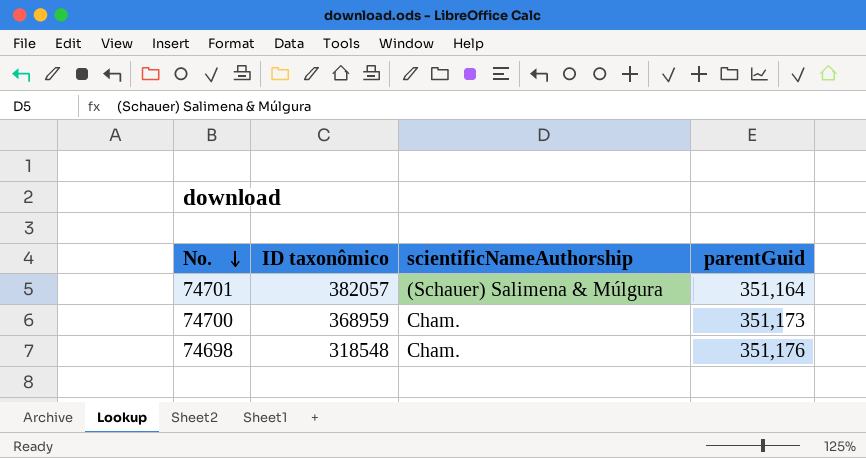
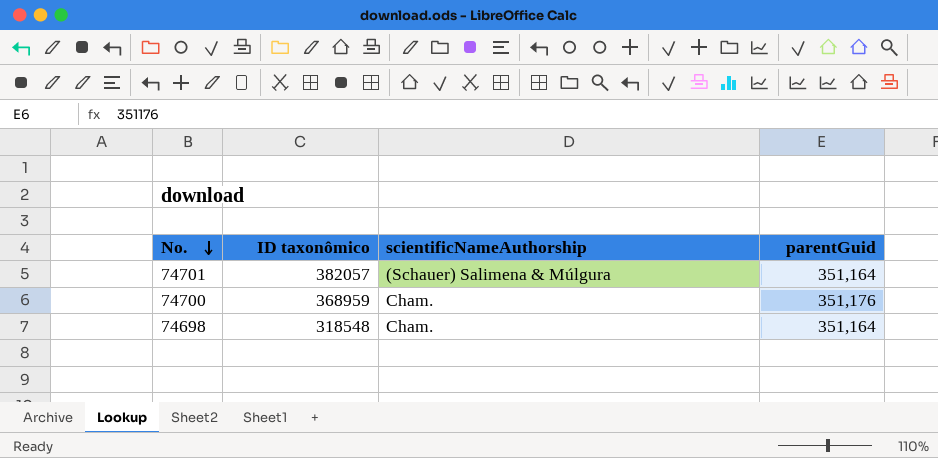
74700 | parentGuid: 351,173 -> 351,176
74698 | parentGuid: 351,176 -> 351,164

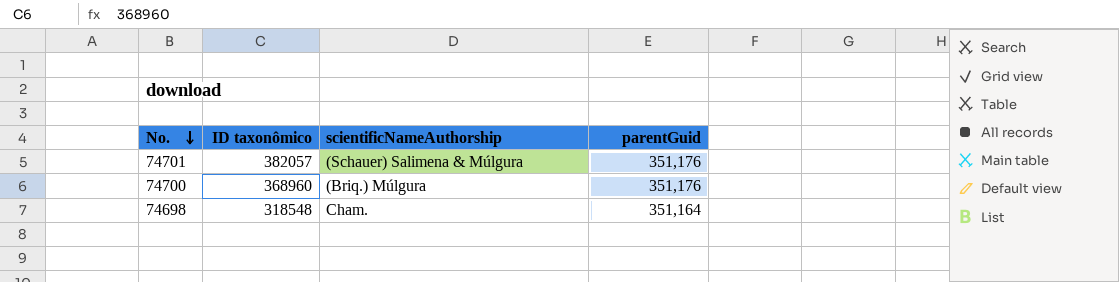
74701 | parentGuid: 351,164 -> 351,176
74700 | ID taxonômico: 368959 -> 368960
74700 | scientificNameAuthorship: Cham. -> (Briq.) Múlgura

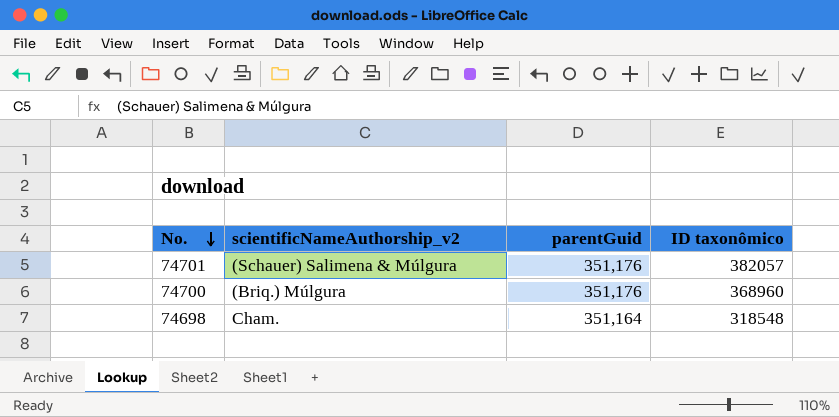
column name: scientificNameAuthorship -> scientificNameAuthorship_v2
column ID taxonômico | position: 2 -> 4

